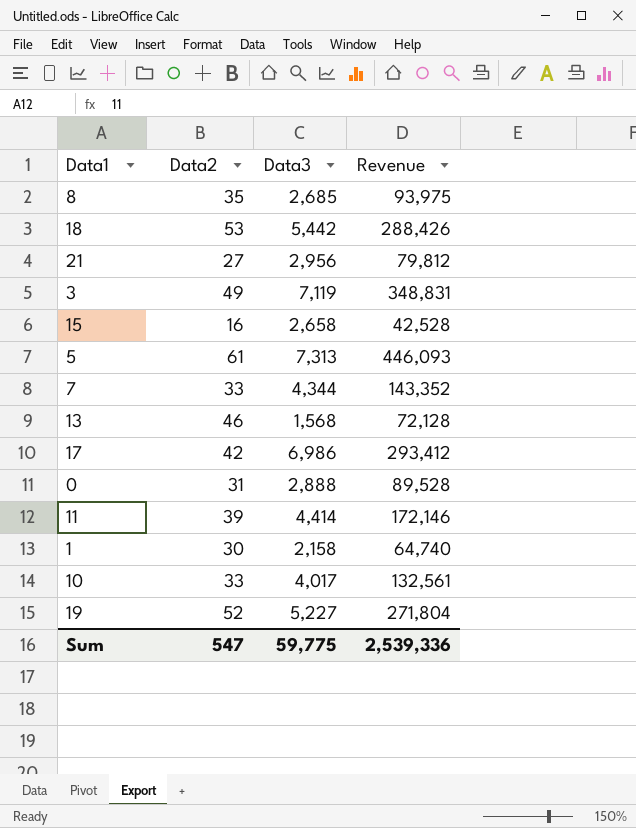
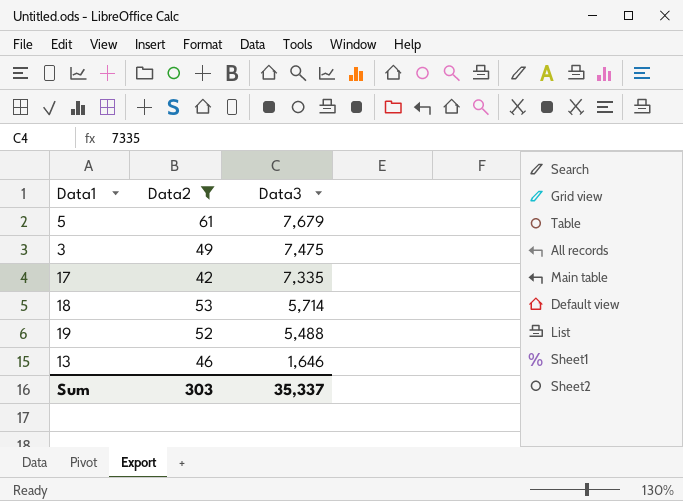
filter: none -> Data2 >= 42
row order: none -> Data3 descending
column Revenue | formula: [Data2] * [Data3] -> none
5 | Data3: 7,313 -> 7,679
3 | Data3: 7,119 -> 7,475
17 | Data3: 6,986 -> 7,335
18 | Data3: 5,442 -> 5,714
19 | Data3: 5,227 -> 5,488
13 | Data3: 1,568 -> 1,646
Sum | Data2: 547 -> 303
Sum | Data3: 59,775 -> 35,337

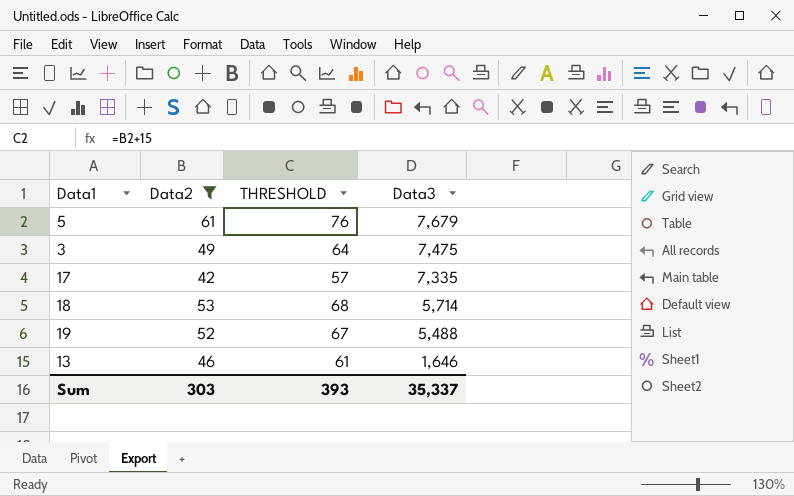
column THRESHOLD | formula: none -> [Data2] + 15

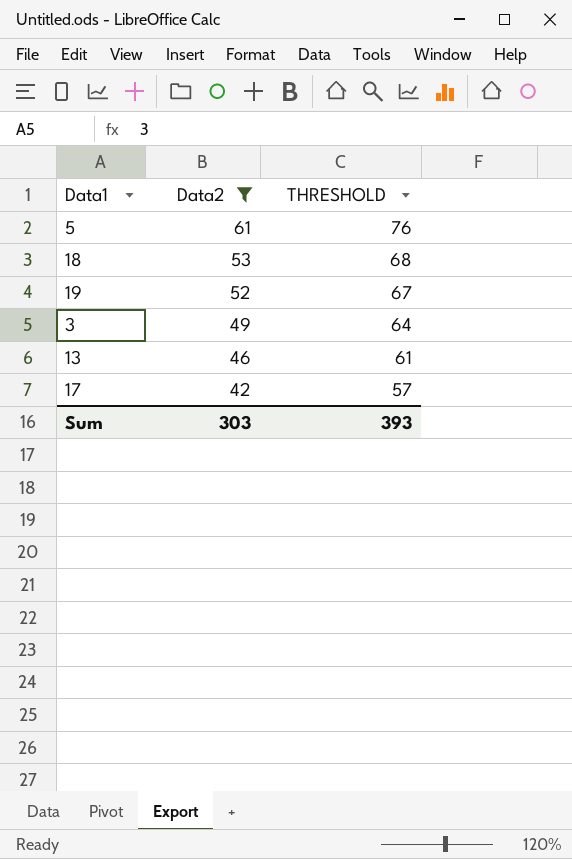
row order: Data3 descending -> Data2 descending
column Data3 | position: 4 -> none

